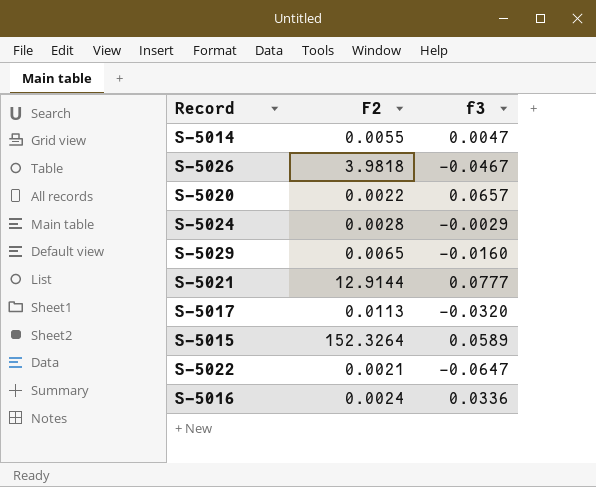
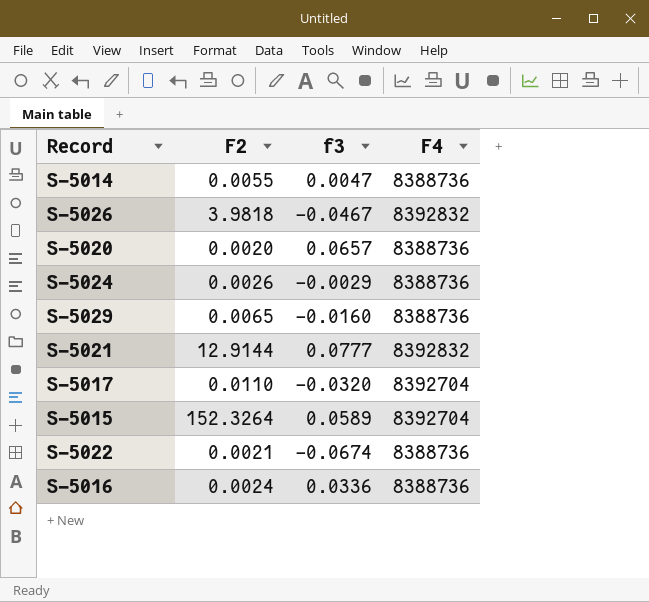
column F4 | position: none -> 4
S-5020 | F2: 0.0022 -> 0.0020
S-5024 | F2: 0.0028 -> 0.0026
S-5017 | F2: 0.0113 -> 0.0110
S-5022 | f3: -0.0647 -> -0.0674

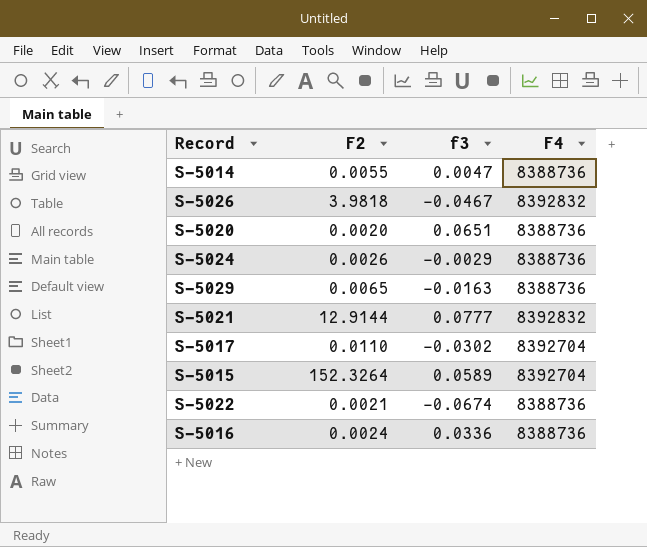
S-5020 | f3: 0.0657 -> 0.0651
S-5029 | f3: -0.0160 -> -0.0163
S-5017 | f3: -0.0320 -> -0.0302

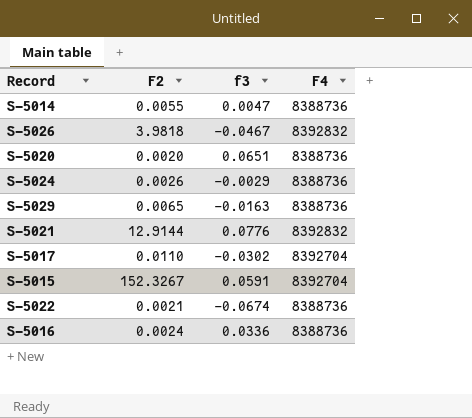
S-5021 | f3: 0.0777 -> 0.0776
S-5015 | F2: 152.3264 -> 152.3267
S-5015 | f3: 0.0589 -> 0.0591

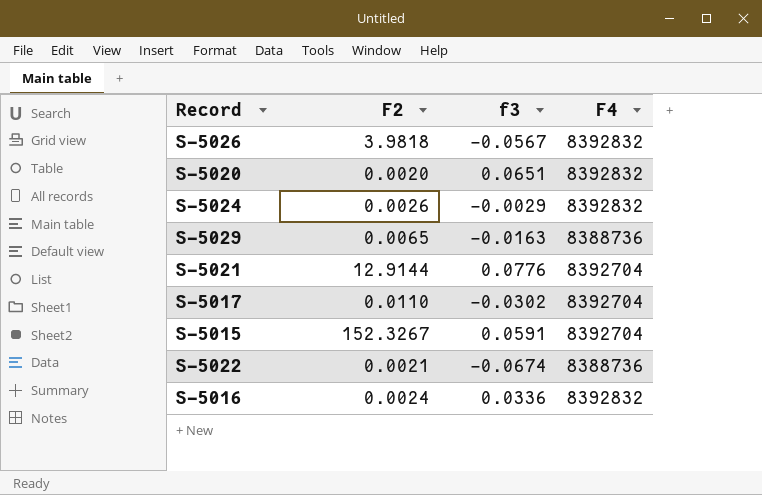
row S-5014: 0.0055 | 0.0047 | 8388736 -> none
S-5026 | f3: -0.0467 -> -0.0567
S-5020 | F4: 8388736 -> 8392832
S-5024 | F4: 8388736 -> 8392832
S-5021 | F4: 8392832 -> 8392704
S-5016 | F4: 8388736 -> 8392832

